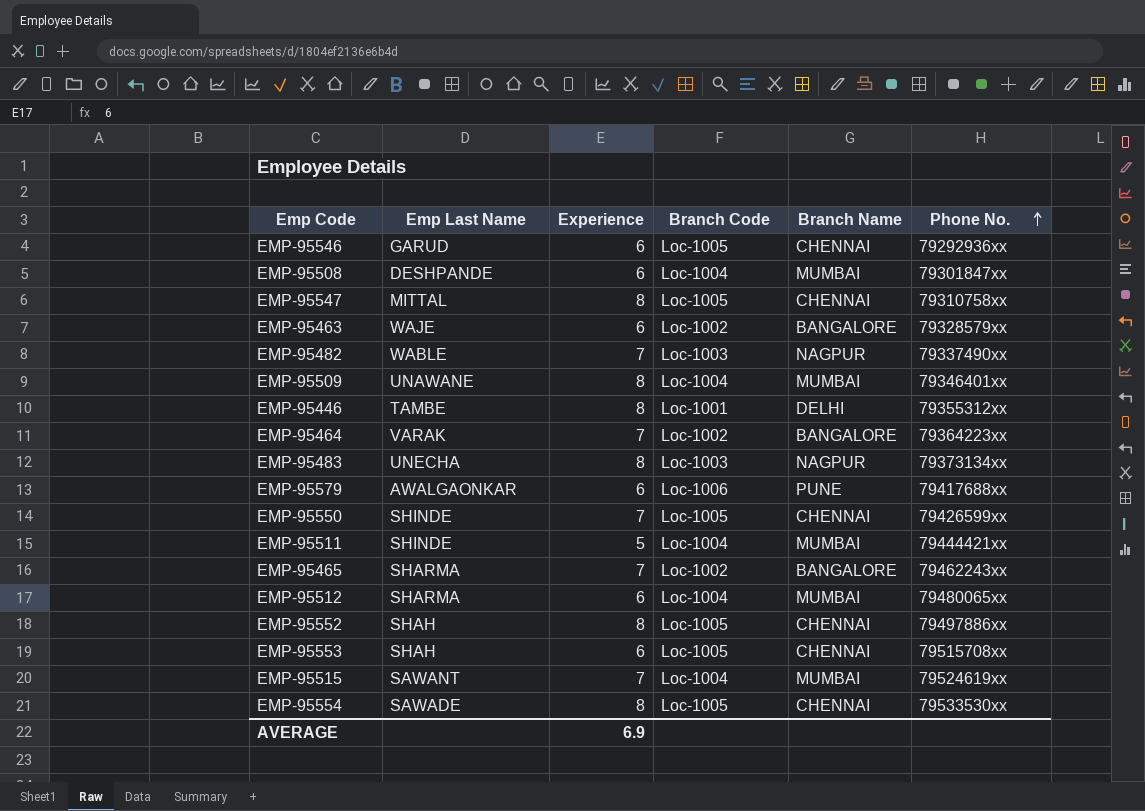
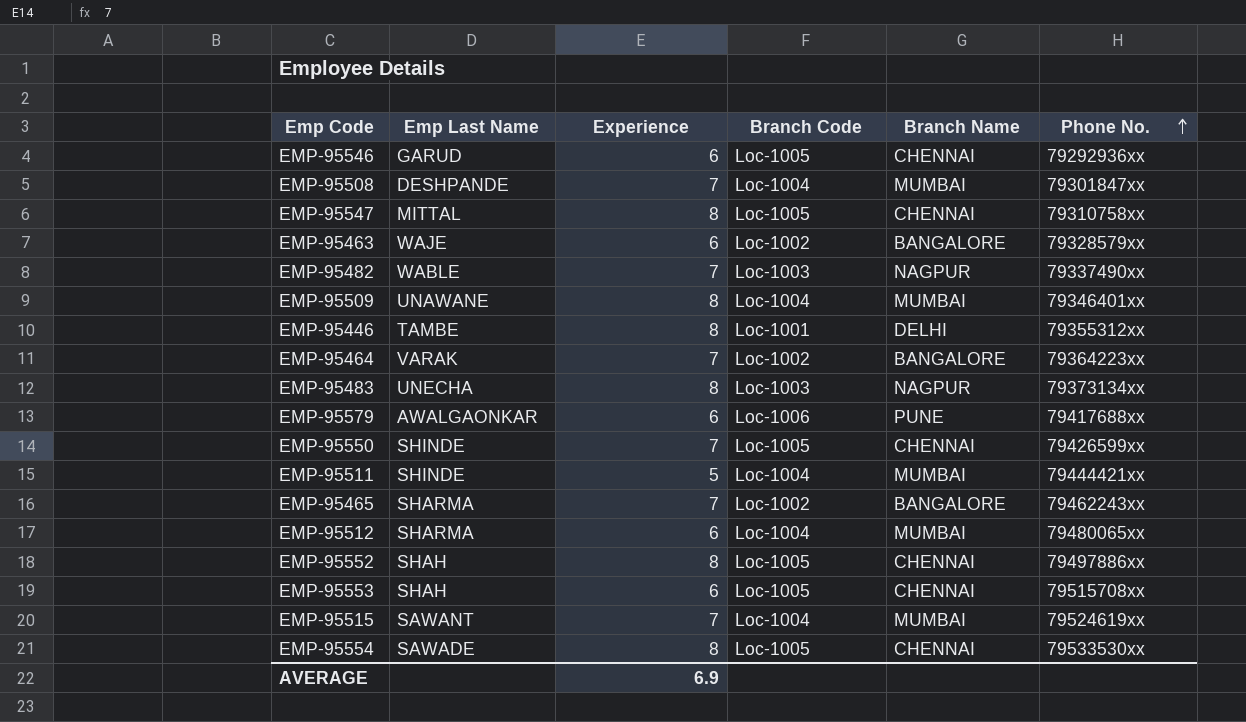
EMP-95508 | Experience: 6 -> 7

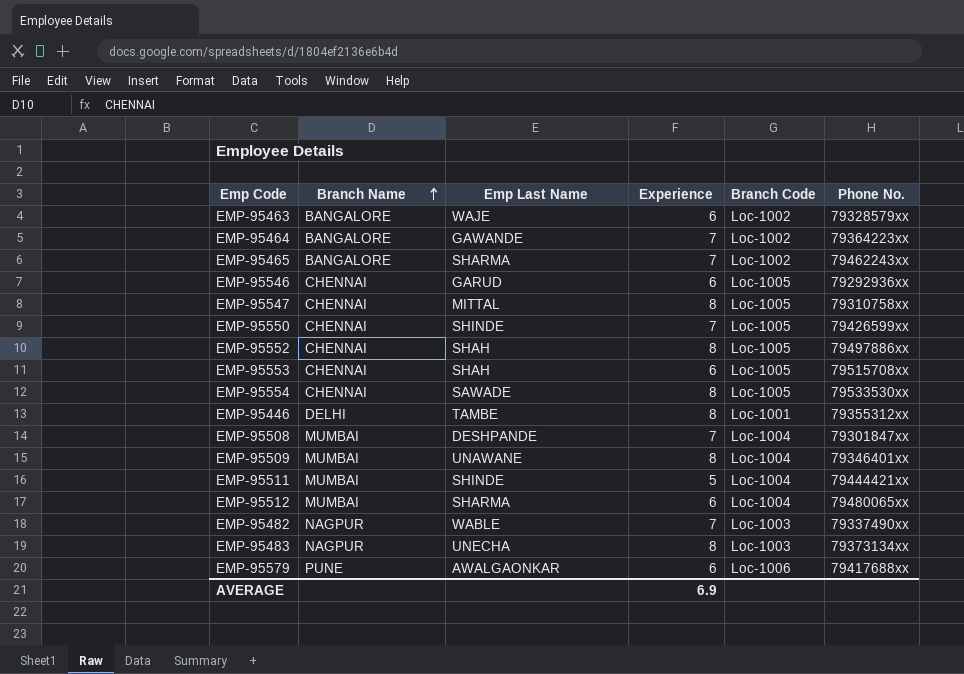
row order: Phone No. ascending -> Branch Name ascending
column Branch Name | position: 5 -> 2
row EMP-95515: SAWANT | 7 | Loc-1004 | MUMBAI | 79524619xx -> none
EMP-95464 | Emp Last Name: VARAK -> GAWANDE

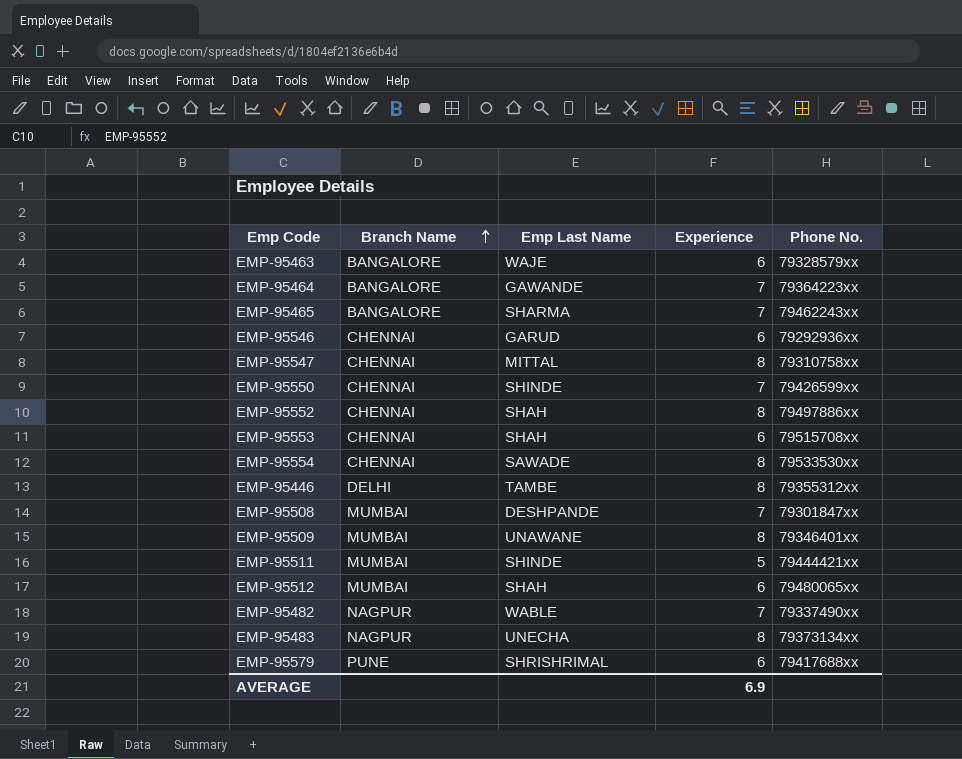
column Branch Code | position: 5 -> none
EMP-95512 | Emp Last Name: SHARMA -> SHAH
EMP-95579 | Emp Last Name: AWALGAONKAR -> SHRISHRIMAL

